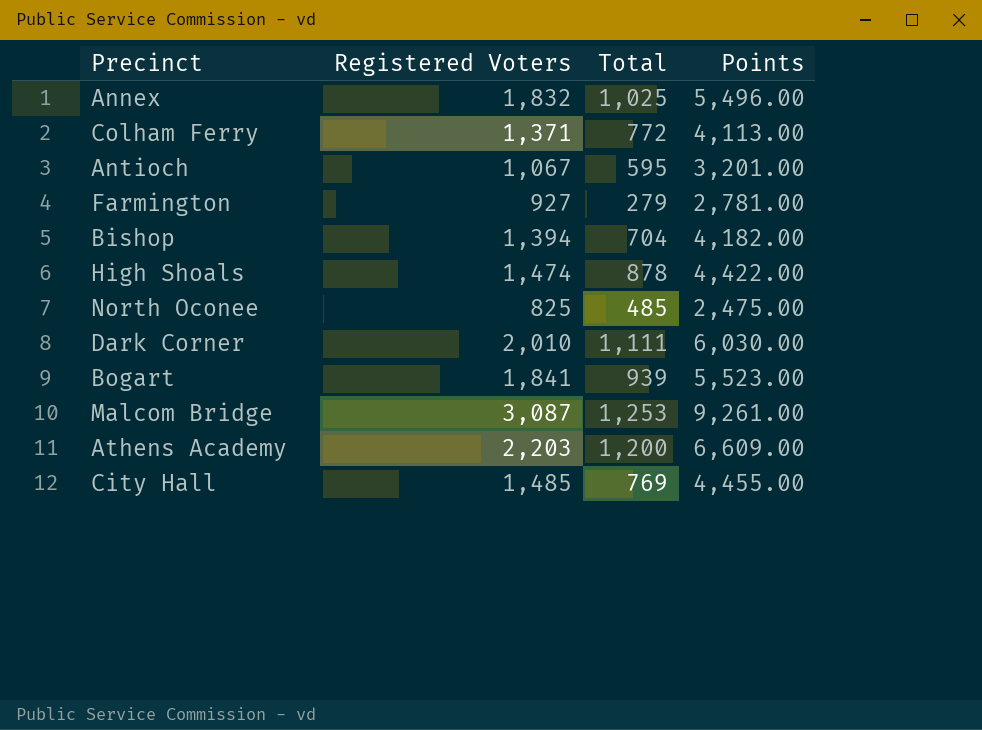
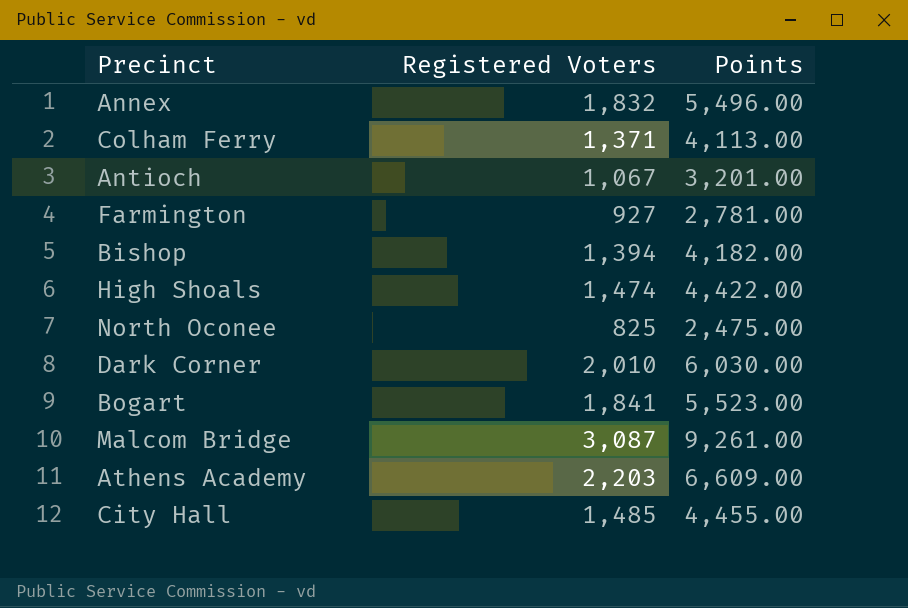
column Total | position: 3 -> none

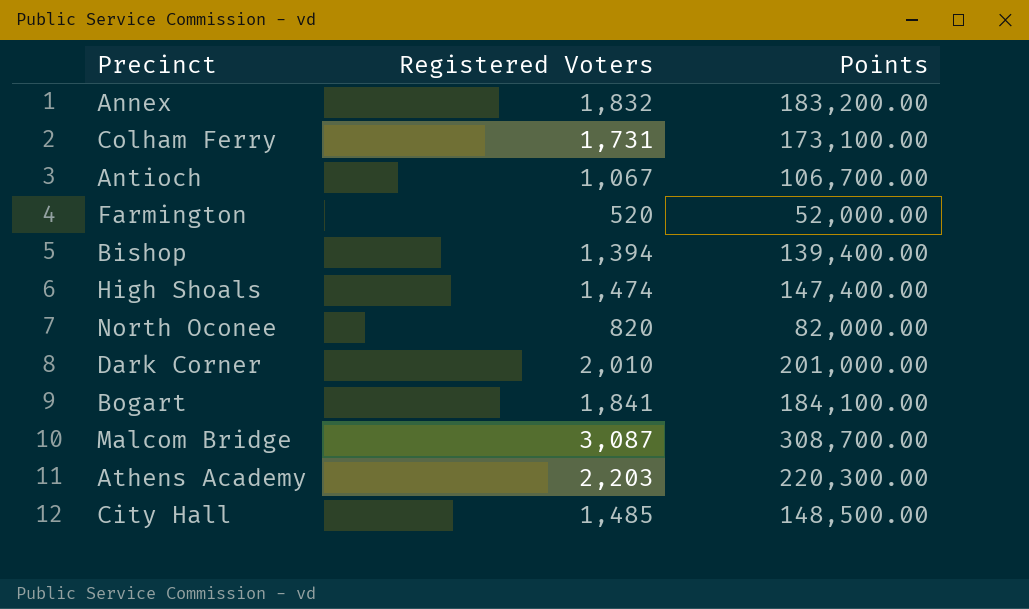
column Points | formula: [Registered Voters] * 3 -> [Registered Voters] * 100
Colham Ferry | Registered Voters: 1,371 -> 1,731
Farmington | Registered Voters: 927 -> 520
North Oconee | Registered Voters: 825 -> 820

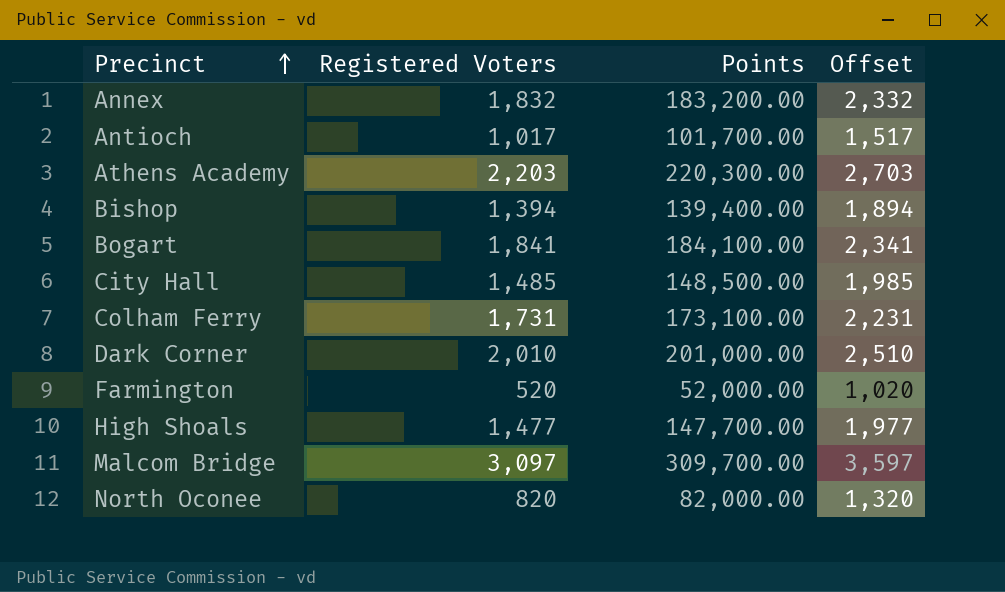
row order: none -> Precinct ascending
column Offset | formula: none -> [Registered Voters] + 500
Antioch | Registered Voters: 1,067 -> 1,017
Antioch | Points: 106,700.00 -> 101,700.00
High Shoals | Registered Voters: 1,474 -> 1,477
High Shoals | Points: 147,400.00 -> 147,700.00
Malcom Bridge | Registered Voters: 3,087 -> 3,097
Malcom Bridge | Points: 308,700.00 -> 309,700.00

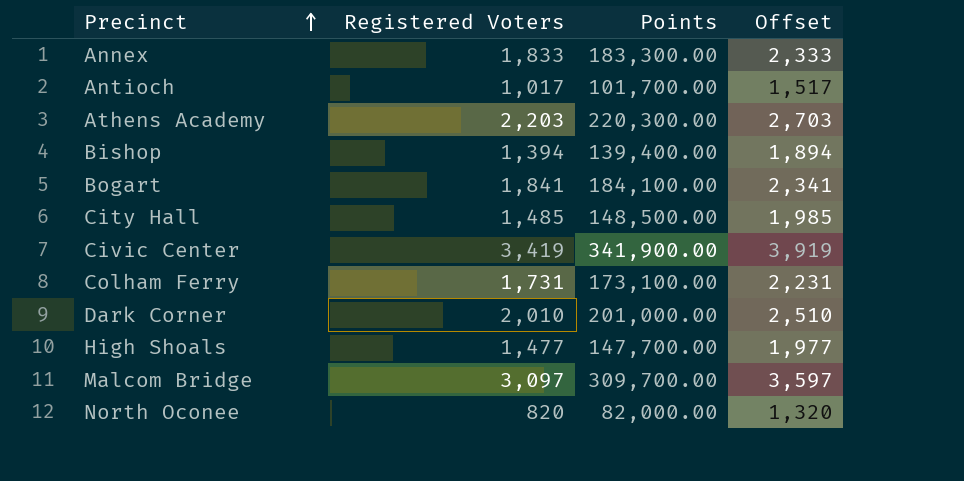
row Farmington: 520 | 52,000.00 | 1,020 -> none
Annex | Registered Voters: 1,832 -> 1,833
Annex | Points: 183,200.00 -> 183,300.00
Annex | Offset: 2,332 -> 2,333
row Civic Center: none -> 3,419 | 341,900.00 | 3,919

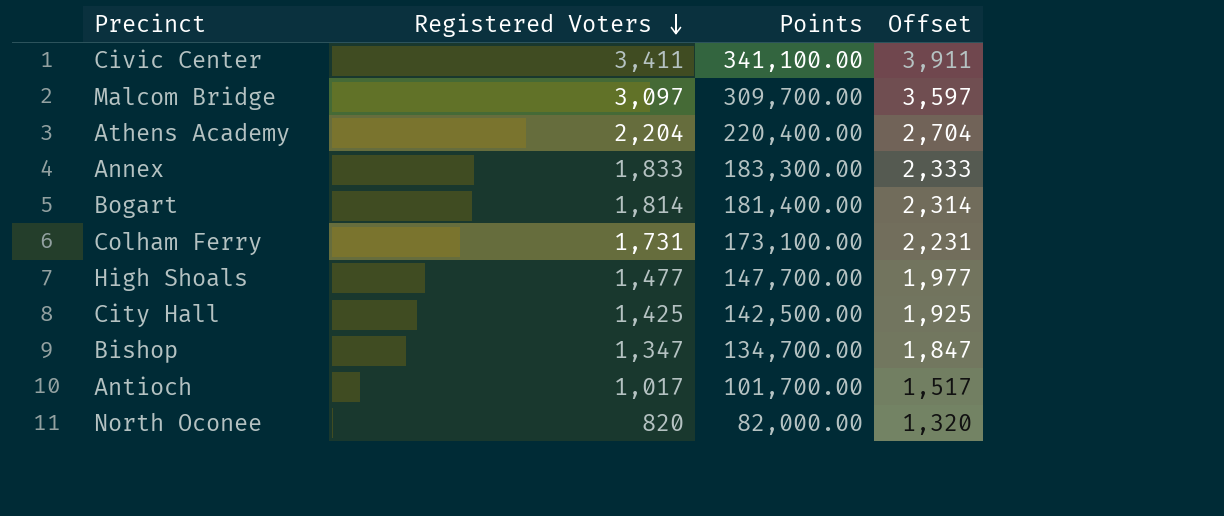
row order: Precinct ascending -> Registered Voters descending
row Dark Corner: 2,010 | 201,000.00 | 2,510 -> none
Civic Center | Registered Voters: 3,419 -> 3,411
Civic Center | Points: 341,900.00 -> 341,100.00
Civic Center | Offset: 3,919 -> 3,911
Athens Academy | Registered Voters: 2,203 -> 2,204
Athens Academy | Points: 220,300.00 -> 220,400.00
Athens Academy | Offset: 2,703 -> 2,704
Bogart | Registered Voters: 1,841 -> 1,814
Bogart | Points: 184,100.00 -> 181,400.00
Bogart | Offset: 2,341 -> 2,314
City Hall | Registered Voters: 1,485 -> 1,425
City Hall | Points: 148,500.00 -> 142,500.00
City Hall | Offset: 1,985 -> 1,925
Bishop | Registered Voters: 1,394 -> 1,347
Bishop | Points: 139,400.00 -> 134,700.00
Bishop | Offset: 1,894 -> 1,847

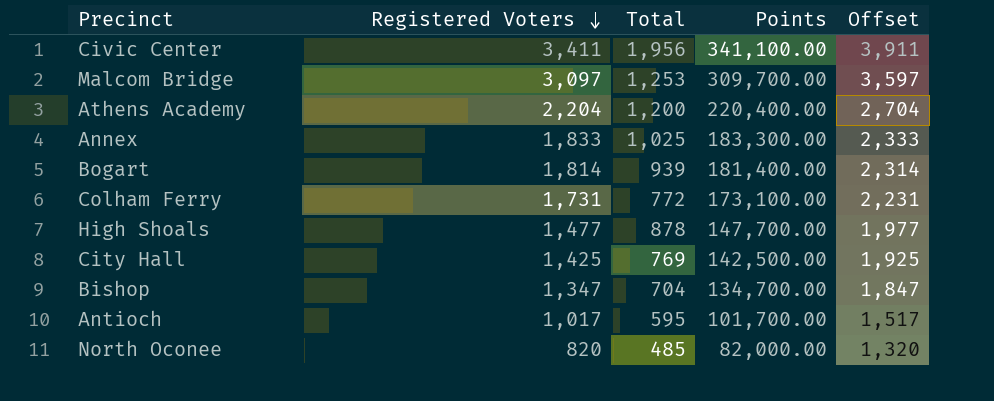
column Total | position: none -> 3

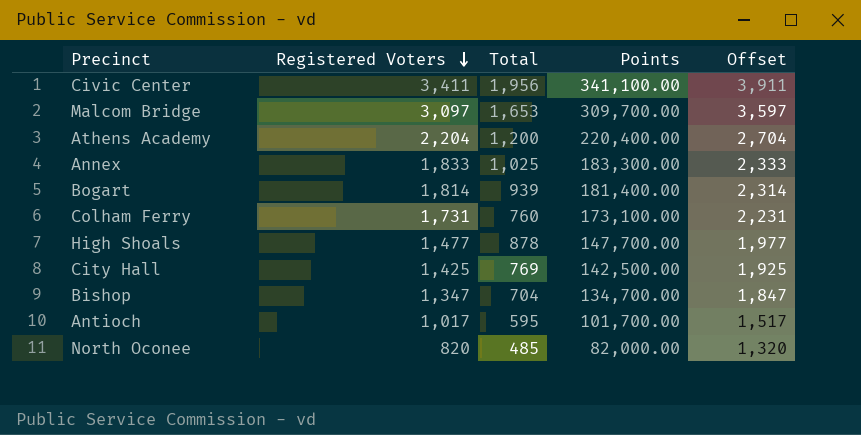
Malcom Bridge | Total: 1,253 -> 1,653
Colham Ferry | Total: 772 -> 760

